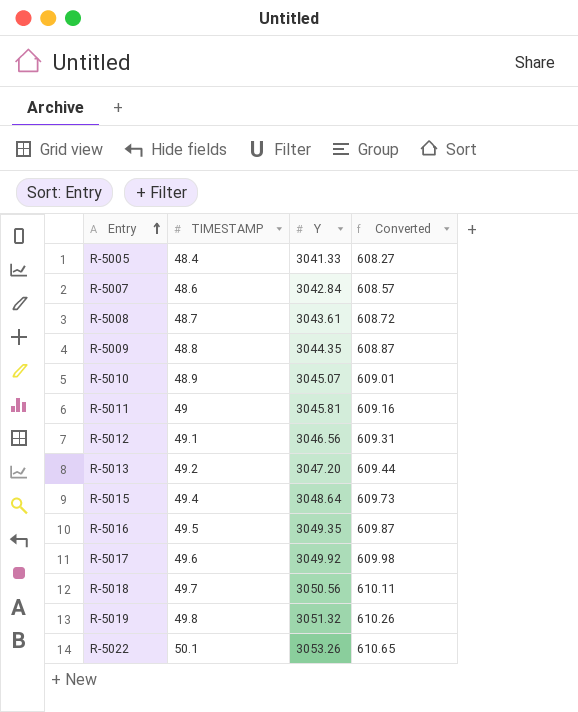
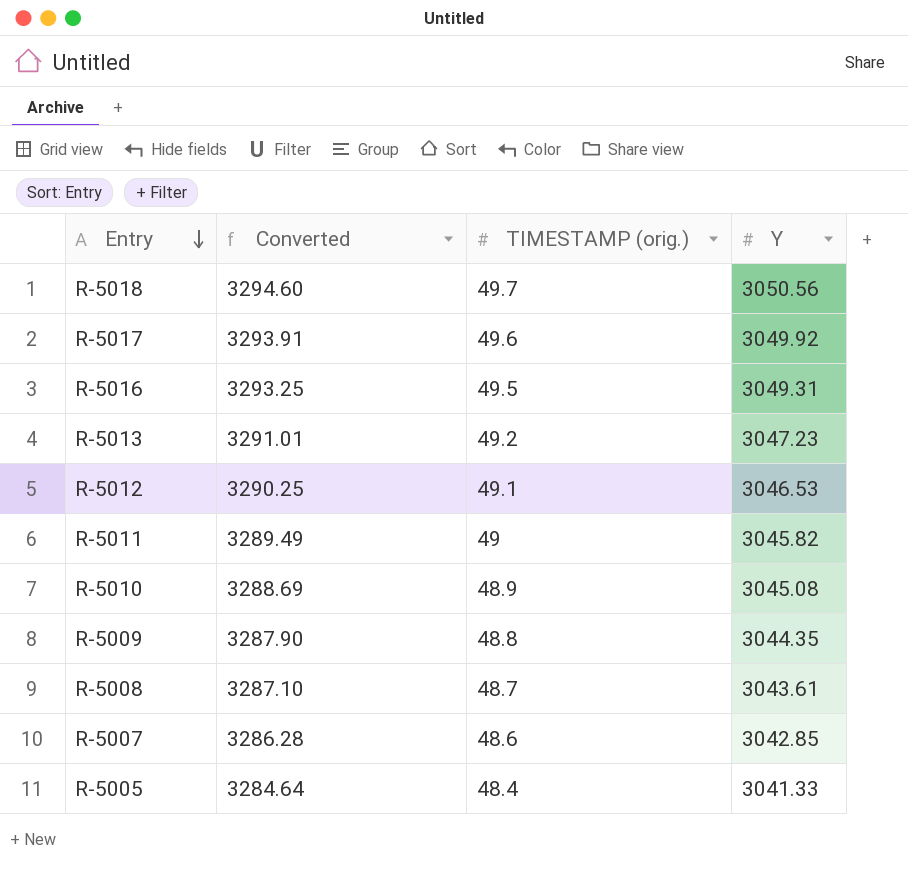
row order: Entry ascending -> Entry descending
column Converted | formula: [Y] * 0.2 -> [Y] * 1.08
column Converted | position: 4 -> 2
column name: TIMESTAMP -> TIMESTAMP (orig.)
row R-5015: 49.4 | 3048.64 | 609.73 -> none
row R-5019: 49.8 | 3051.32 | 610.26 -> none
row R-5022: 50.1 | 3053.26 | 610.65 -> none
R-5016 | Y: 3049.35 -> 3049.31
R-5013 | Y: 3047.20 -> 3047.23
R-5012 | Y: 3046.56 -> 3046.53
R-5011 | Y: 3045.81 -> 3045.82
R-5010 | Y: 3045.07 -> 3045.08
R-5007 | Y: 3042.84 -> 3042.85

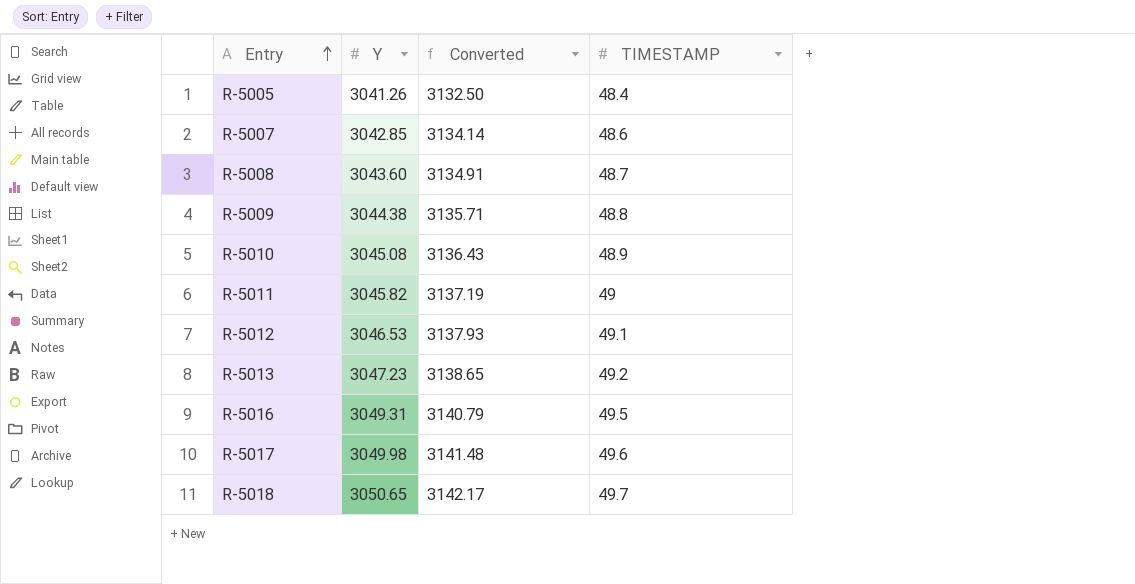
row order: Entry descending -> Entry ascending
column Y | position: 4 -> 2
column Converted | formula: [Y] * 1.08 -> [Y] * 1.03
column name: TIMESTAMP (orig.) -> TIMESTAMP
R-5005 | Y: 3041.33 -> 3041.26
R-5008 | Y: 3043.61 -> 3043.60
R-5009 | Y: 3044.35 -> 3044.38
R-5017 | Y: 3049.92 -> 3049.98
R-5018 | Y: 3050.56 -> 3050.65

